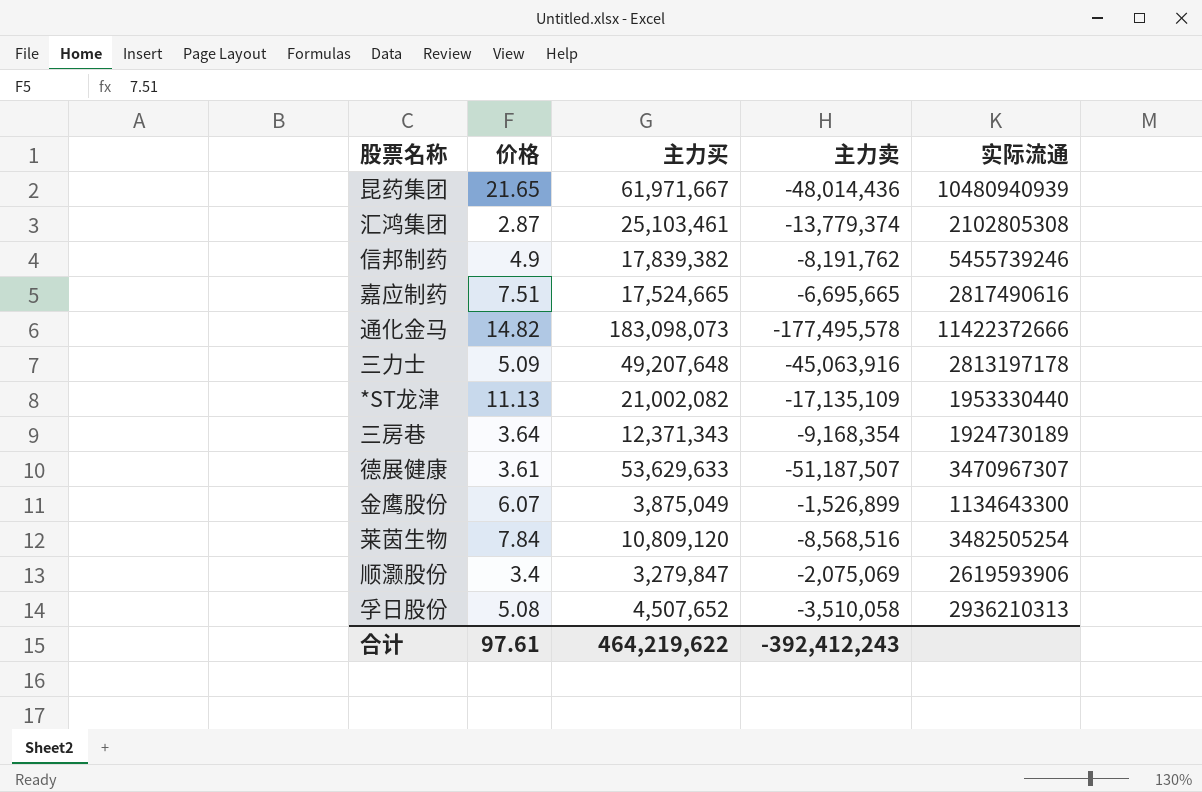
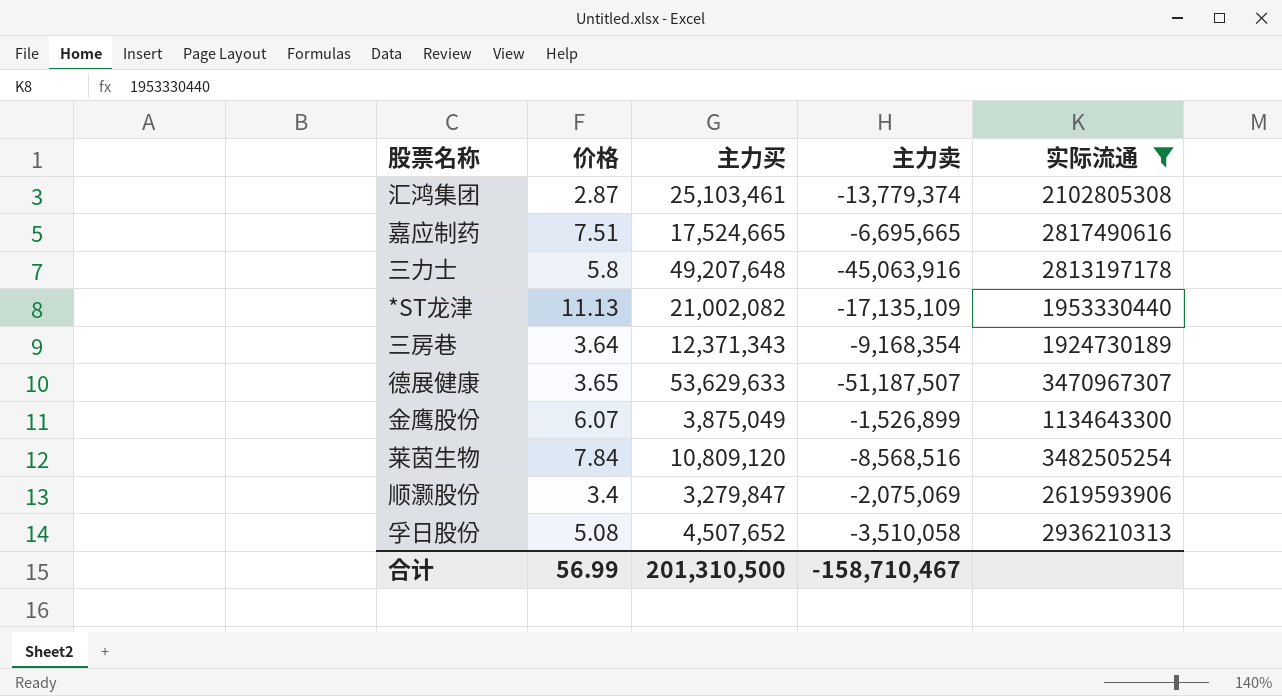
filter: none -> 实际流通 <= 3482505254
三力士 | 价格: 5.09 -> 5.8
德展健康 | 价格: 3.61 -> 3.65
合计 | 价格: 97.61 -> 56.99
合计 | 主力买: 464,219,622 -> 201,310,500
合计 | 主力卖: -392,412,243 -> -158,710,467

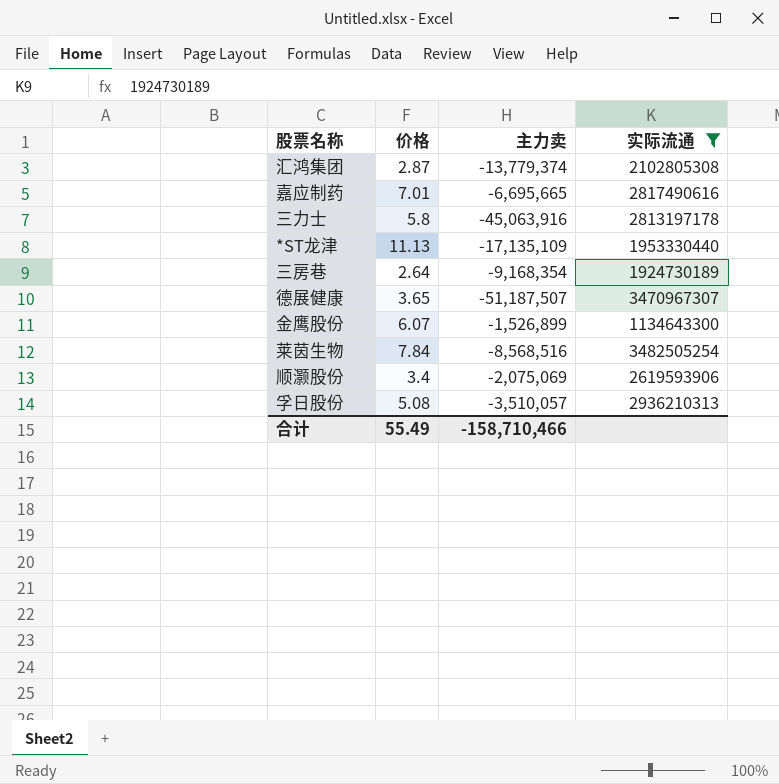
column 主力买 | position: 3 -> none
嘉应制药 | 价格: 7.51 -> 7.01
三房巷 | 价格: 3.64 -> 2.64
孚日股份 | 主力卖: -3,510,058 -> -3,510,057
合计 | 价格: 56.99 -> 55.49
合计 | 主力卖: -158,710,467 -> -158,710,466

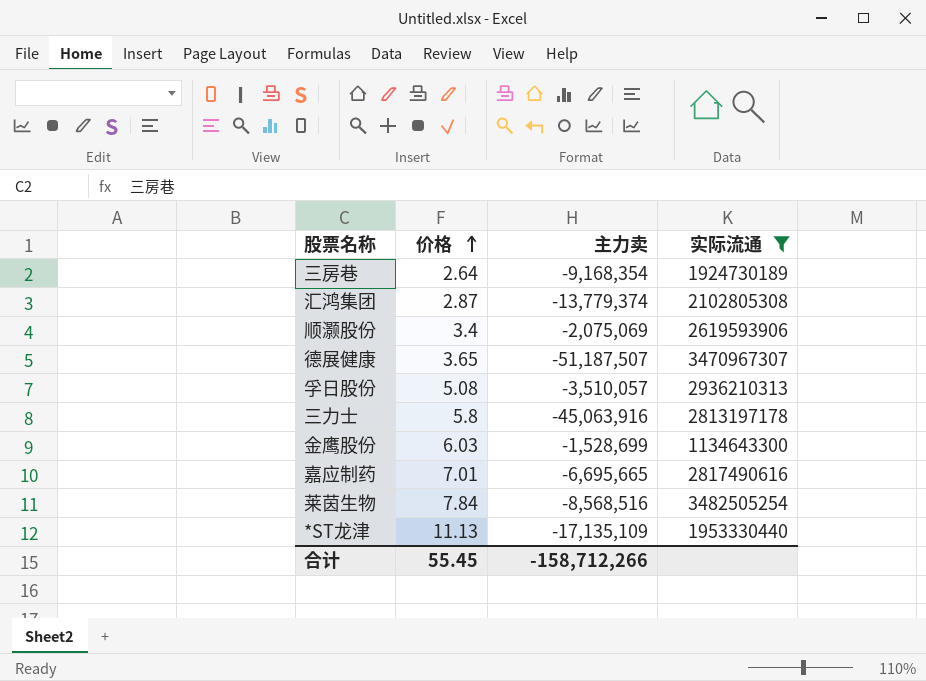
row order: none -> 价格 ascending
金鹰股份 | 价格: 6.07 -> 6.03
金鹰股份 | 主力卖: -1,526,899 -> -1,528,699
合计 | 价格: 55.49 -> 55.45
合计 | 主力卖: -158,710,466 -> -158,712,266

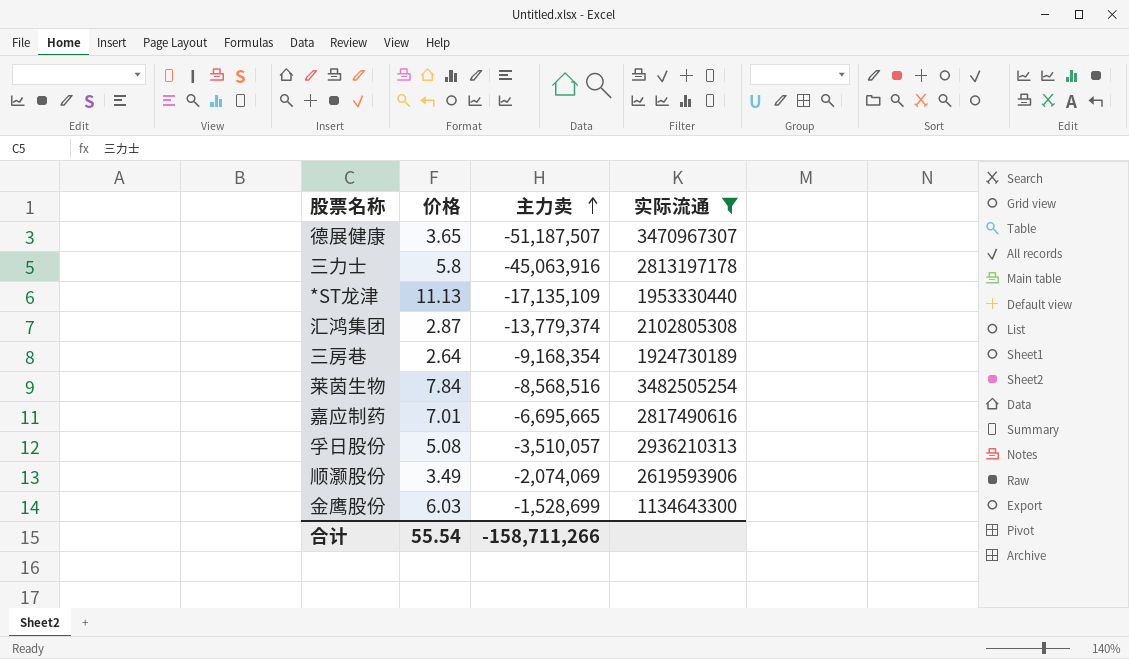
row order: 价格 ascending -> 主力卖 ascending
顺灏股份 | 价格: 3.4 -> 3.49
顺灏股份 | 主力卖: -2,075,069 -> -2,074,069
合计 | 价格: 55.45 -> 55.54
合计 | 主力卖: -158,712,266 -> -158,711,266

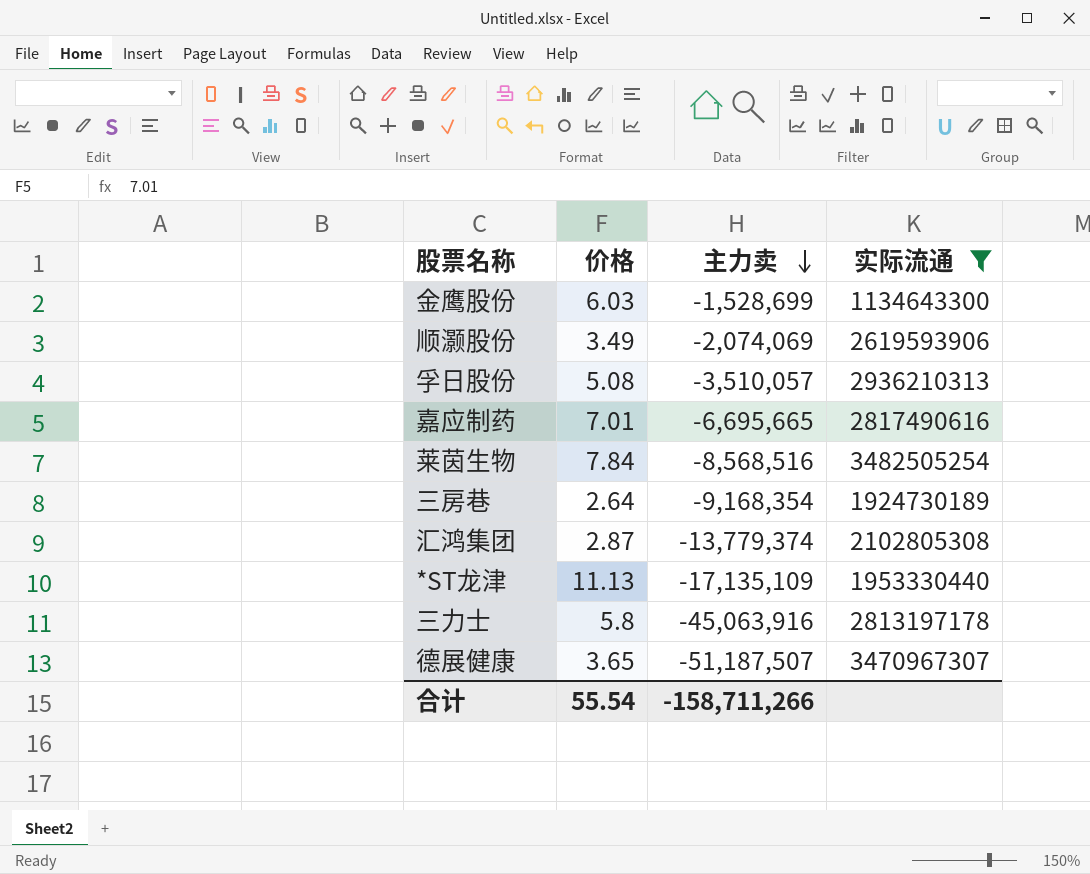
row order: 主力卖 ascending -> 主力卖 descending

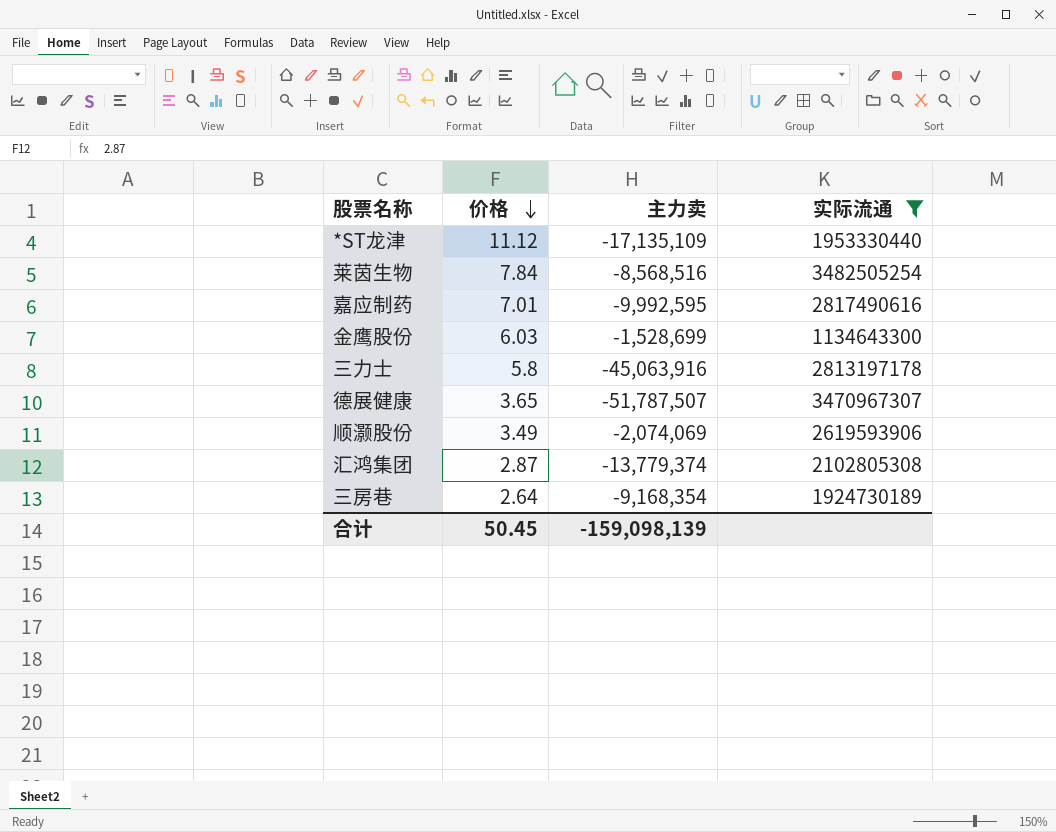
row order: 主力卖 descending -> 价格 descending
row 孚日股份: 5.08 | -3,510,057 | 2936210313 -> none
*ST龙津 | 价格: 11.13 -> 11.12
嘉应制药 | 主力卖: -6,695,665 -> -9,992,595
德展健康 | 主力卖: -51,187,507 -> -51,787,507
合计 | 价格: 55.54 -> 50.45
合计 | 主力卖: -158,711,266 -> -159,098,139

